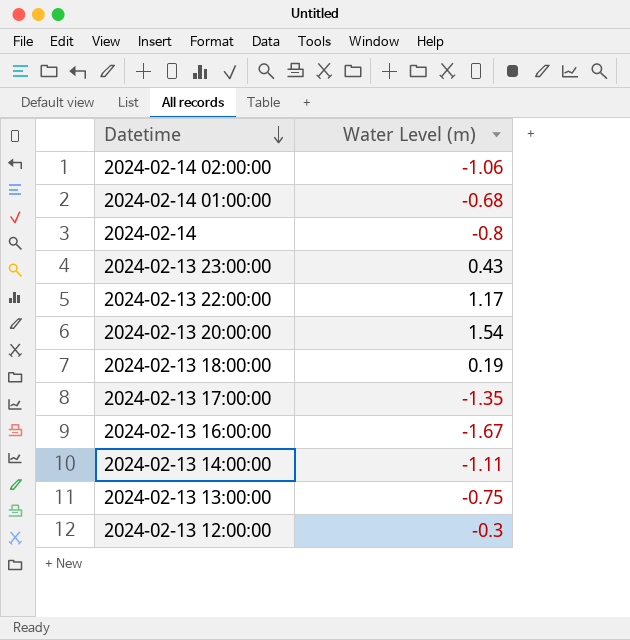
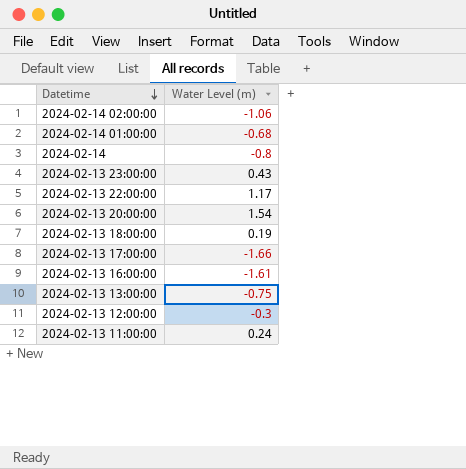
row 2024-02-13 14:00:00: -1.11 -> none
2024-02-13 17:00:00 | Water Level (m): -1.35 -> -1.66
2024-02-13 16:00:00 | Water Level (m): -1.67 -> -1.61
row 2024-02-13 11:00:00: none -> 0.24

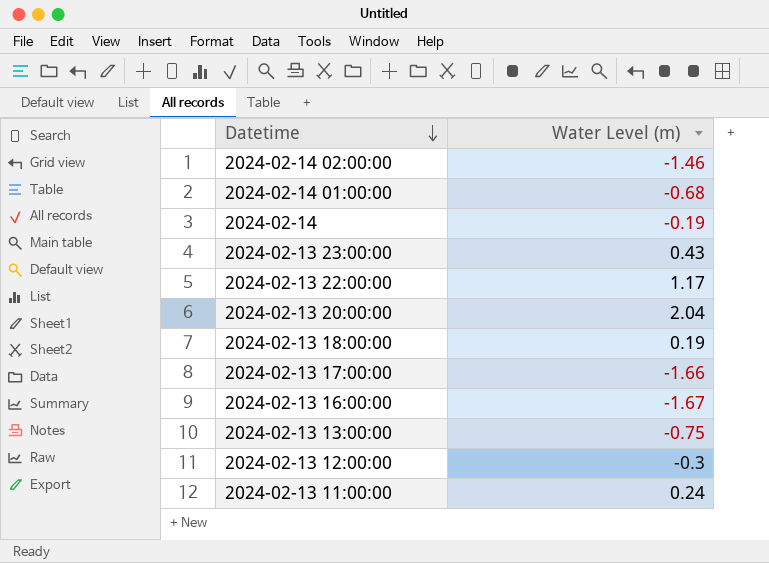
2024-02-14 02:00:00 | Water Level (m): -1.06 -> -1.46
2024-02-14 | Water Level (m): -0.8 -> -0.19
2024-02-13 20:00:00 | Water Level (m): 1.54 -> 2.04
2024-02-13 16:00:00 | Water Level (m): -1.61 -> -1.67

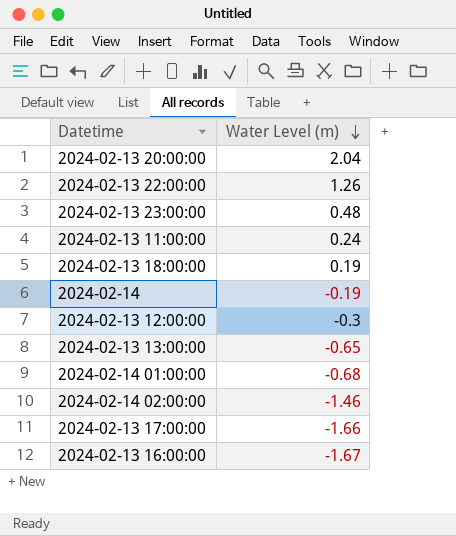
row order: Datetime descending -> Water Level (m) descending
2024-02-13 22:00:00 | Water Level (m): 1.17 -> 1.26
2024-02-13 23:00:00 | Water Level (m): 0.43 -> 0.48
2024-02-13 13:00:00 | Water Level (m): -0.75 -> -0.65

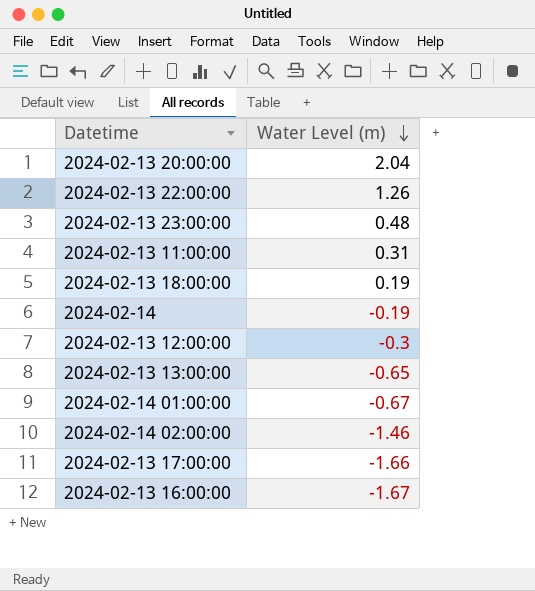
2024-02-13 11:00:00 | Water Level (m): 0.24 -> 0.31
2024-02-14 01:00:00 | Water Level (m): -0.68 -> -0.67

